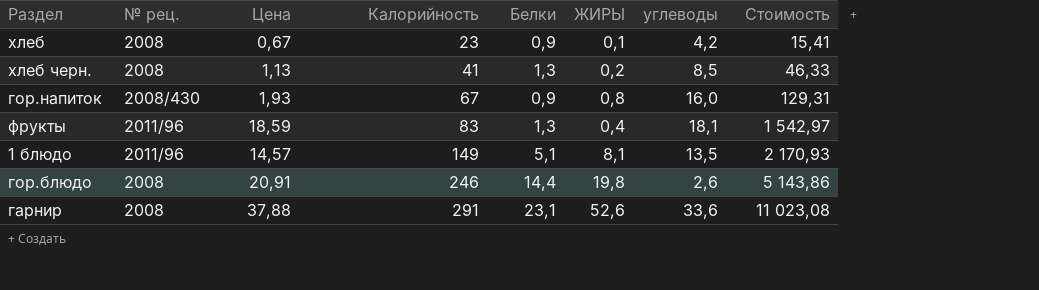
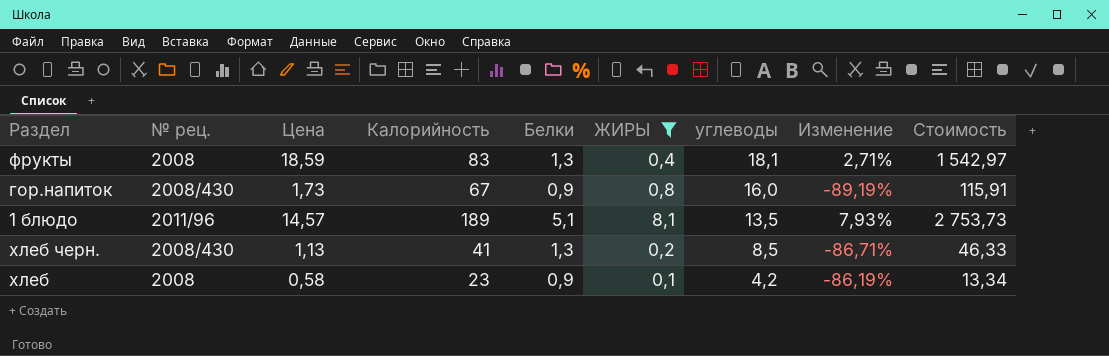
filter: none -> ЖИРЫ <= 8,1
row order: Калорийность ascending -> углеводы descending
column Изменение | formula: none -> ([Цена] - [углеводы]) / [углеводы]
фрукты | № рец.: 2011/96 -> 2008
гор.напиток | Цена: 1,93 -> 1,73
гор.напиток | Стоимость: 129,31 -> 115,91
1 блюдо | Калорийность: 149 -> 189
1 блюдо | Стоимость: 2 170,93 -> 2 753,73
хлеб черн. | № рец.: 2008 -> 2008/430
хлеб | Цена: 0,67 -> 0,58
хлеб | Стоимость: 15,41 -> 13,34

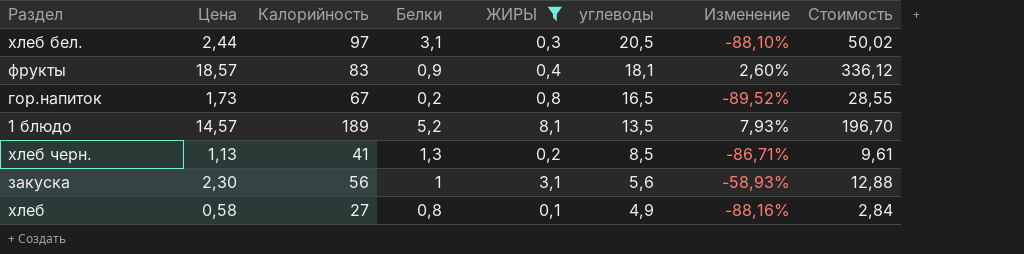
column № рец. | position: 2 -> none
column Стоимость | formula: [Цена] * [Калорийность] -> [Цена] * [углеводы]
row хлеб бел.: none -> 2,44 | 97 | 3,1 | 0,3 | 20,5 | -88,10% | 50,02
фрукты | Цена: 18,59 -> 18,57
фрукты | Белки: 1,3 -> 0,9
фрукты | Изменение: 2,71% -> 2,60%
гор.напиток | Белки: 0,9 -> 0,2
гор.напиток | углеводы: 16,0 -> 16,5
гор.напиток | Изменение: -89,19% -> -89,52%
1 блюдо | Белки: 5,1 -> 5,2
row закуска: none -> 2,30 | 56 | 1 | 3,1 | 5,6 | -58,93% | 12,88
хлеб | Калорийность: 23 -> 27
хлеб | Белки: 0,9 -> 0,8
хлеб | углеводы: 4,2 -> 4,9
хлеб | Изменение: -86,19% -> -88,16%

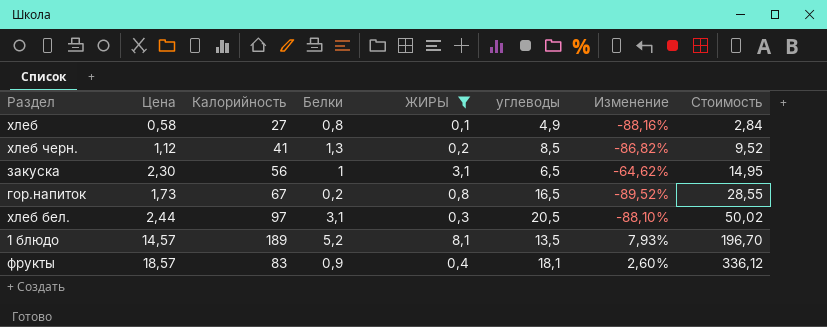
row order: углеводы descending -> Стоимость ascending
хлеб черн. | Цена: 1,13 -> 1,12
хлеб черн. | Изменение: -86,71% -> -86,82%
хлеб черн. | Стоимость: 9,61 -> 9,52
закуска | углеводы: 5,6 -> 6,5
закуска | Изменение: -58,93% -> -64,62%
закуска | Стоимость: 12,88 -> 14,95

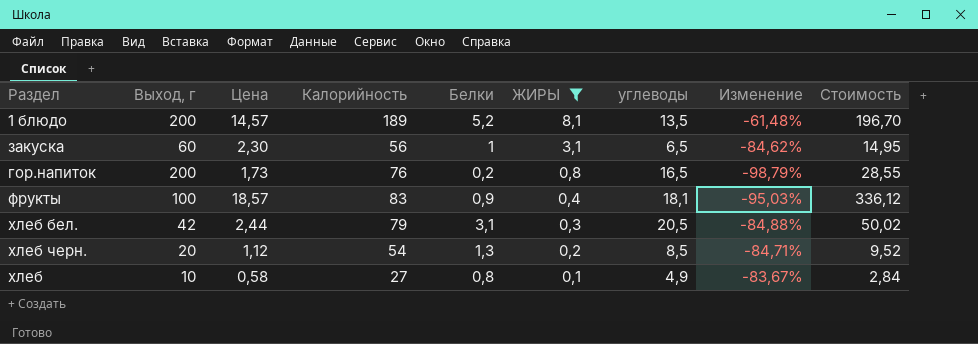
row order: Стоимость ascending -> ЖИРЫ descending
column Выход, г | position: none -> 2
column Изменение | formula: ([Цена] - [углеводы]) / [углеводы] -> ([Белки] - [углеводы]) / [углеводы]
гор.напиток | Калорийность: 67 -> 76
хлеб бел. | Калорийность: 97 -> 79
хлеб черн. | Калорийность: 41 -> 54

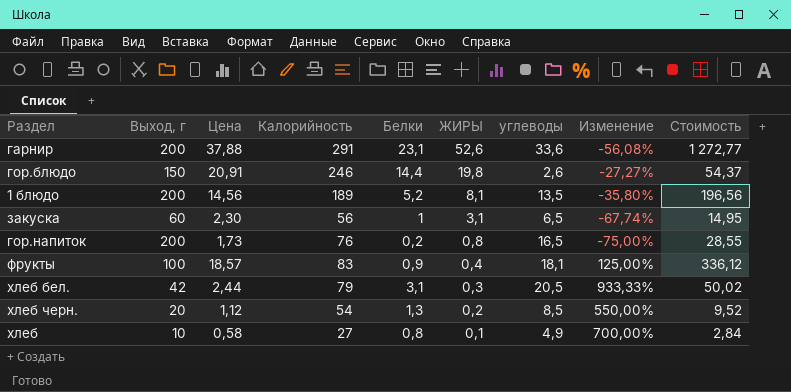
filter: ЖИРЫ <= 8,1 -> none
column Изменение | formula: ([Белки] - [углеводы]) / [углеводы] -> ([Белки] - [ЖИРЫ]) / [ЖИРЫ]
1 блюдо | Цена: 14,57 -> 14,56
1 блюдо | Стоимость: 196,70 -> 196,56

